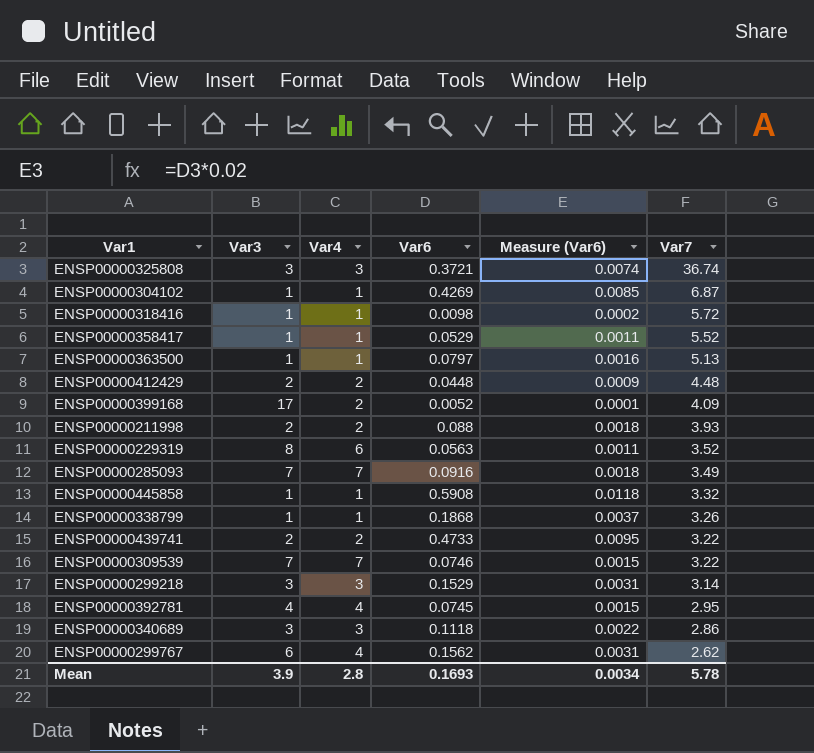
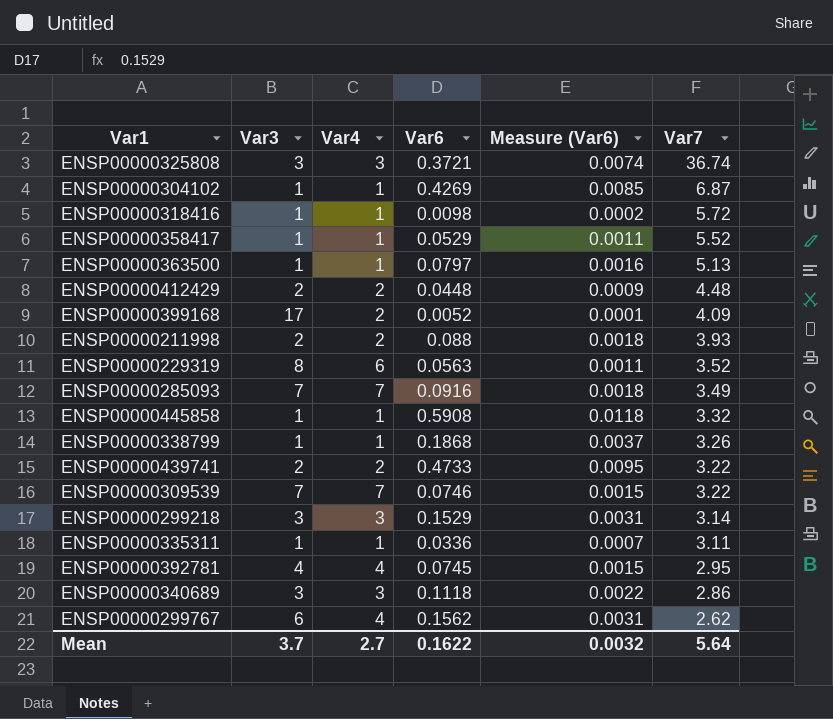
row ENSP00000335311: none -> 1 | 1 | 0.0336 | 0.0007 | 3.11
Mean | Var3: 3.9 -> 3.7
Mean | Var4: 2.8 -> 2.7
Mean | Var6: 0.1693 -> 0.1622
Mean | Measure (Var6): 0.0034 -> 0.0032
Mean | Var7: 5.78 -> 5.64

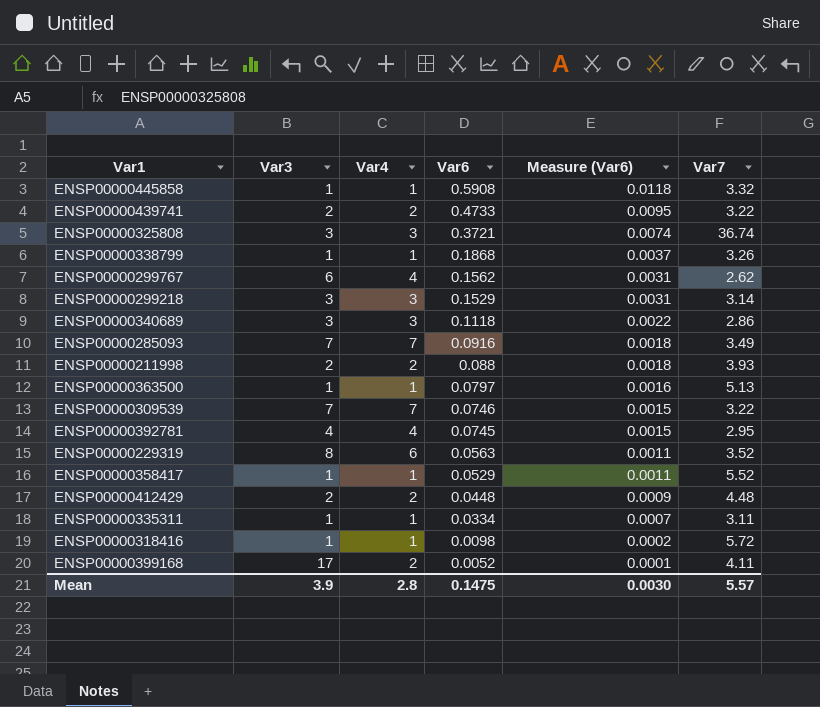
row order: Var7 descending -> Var6 descending
row ENSP00000304102: 1 | 1 | 0.4269 | 0.0085 | 6.87 -> none
ENSP00000335311 | Var6: 0.0336 -> 0.0334
ENSP00000399168 | Var7: 4.09 -> 4.11
Mean | Var3: 3.7 -> 3.9
Mean | Var4: 2.7 -> 2.8
Mean | Var6: 0.1622 -> 0.1475
Mean | Measure (Var6): 0.0032 -> 0.0030
Mean | Var7: 5.64 -> 5.57

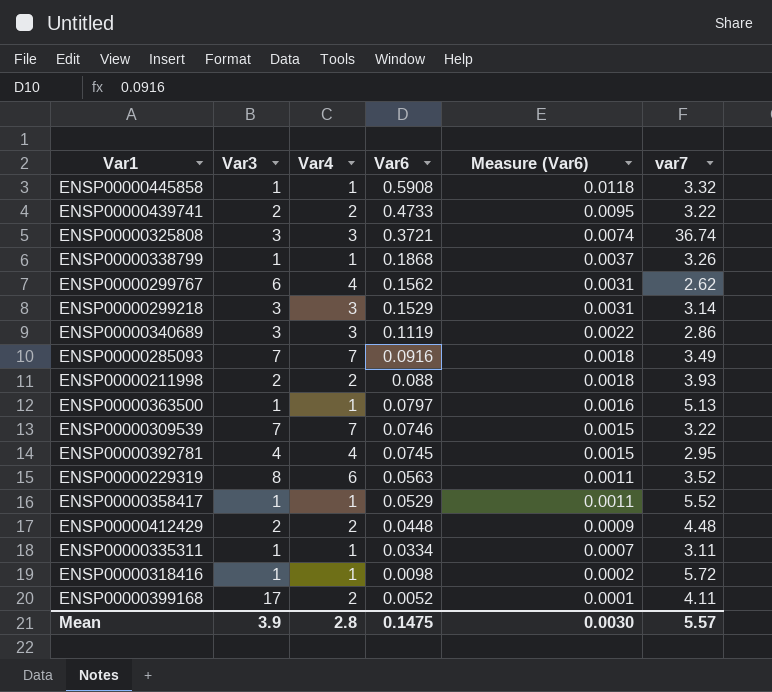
column name: Var7 -> var7
ENSP00000340689 | Var6: 0.1118 -> 0.1119

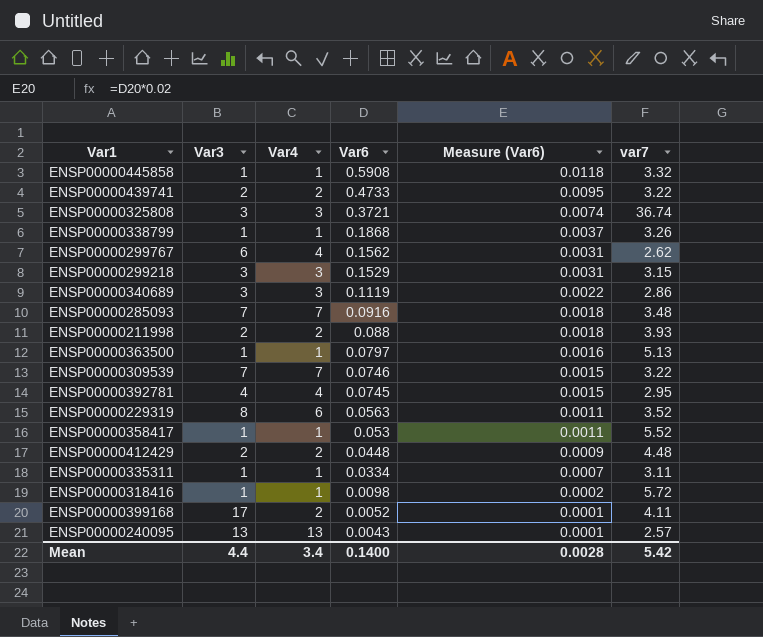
ENSP00000299218 | var7: 3.14 -> 3.15
ENSP00000285093 | var7: 3.49 -> 3.48
ENSP00000358417 | Var6: 0.0529 -> 0.053
row ENSP00000240095: none -> 13 | 13 | 0.0043 | 0.0001 | 2.57
Mean | Var3: 3.9 -> 4.4
Mean | Var4: 2.8 -> 3.4
Mean | Var6: 0.1475 -> 0.1400
Mean | Measure (Var6): 0.0030 -> 0.0028
Mean | var7: 5.57 -> 5.42

